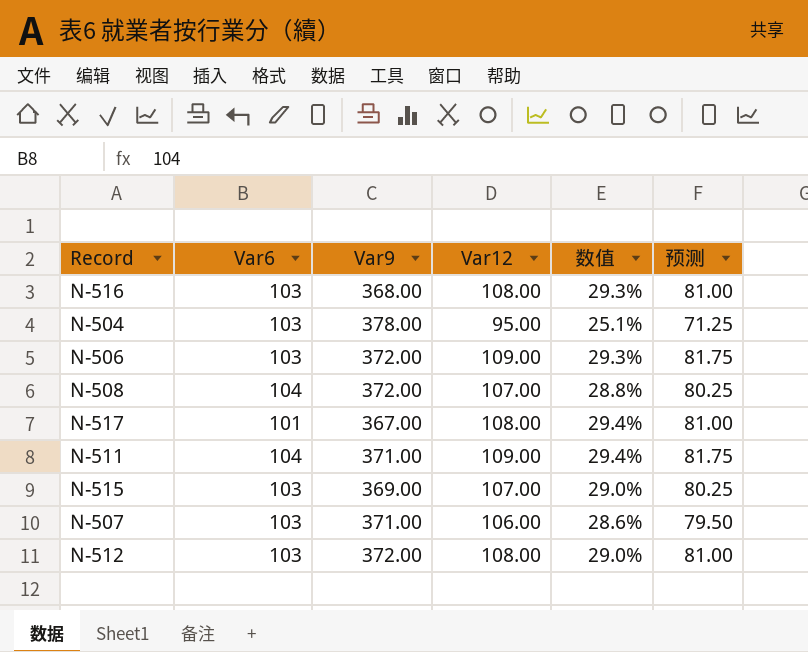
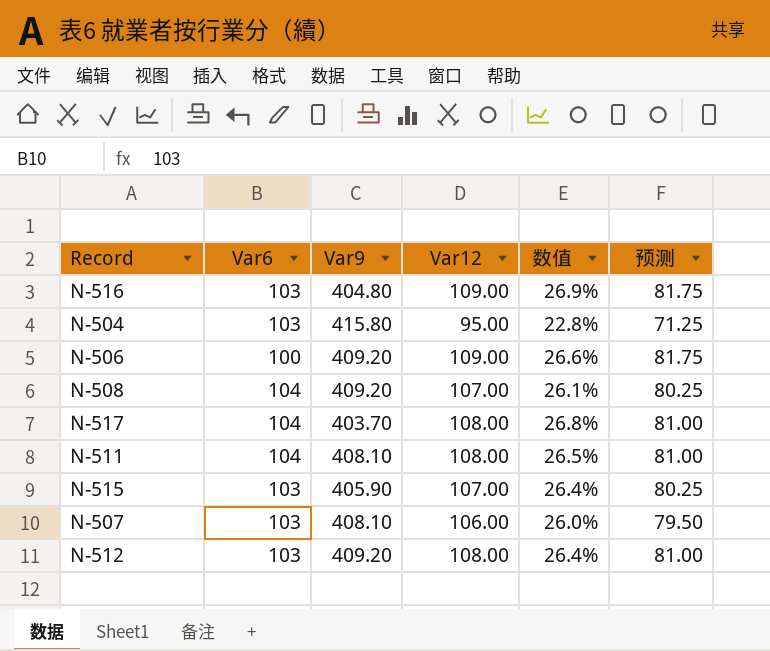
N-516 | Var9: 368.00 -> 404.80
N-516 | Var12: 108.00 -> 109.00
N-516 | 数值: 29.3% -> 26.9%
N-516 | 预测: 81.00 -> 81.75
N-504 | Var9: 378.00 -> 415.80
N-504 | 数值: 25.1% -> 22.8%
N-506 | Var6: 103 -> 100
N-506 | Var9: 372.00 -> 409.20
N-506 | 数值: 29.3% -> 26.6%
N-508 | Var9: 372.00 -> 409.20
N-508 | 数值: 28.8% -> 26.1%
N-517 | Var6: 101 -> 104
N-517 | Var9: 367.00 -> 403.70
N-517 | 数值: 29.4% -> 26.8%
N-511 | Var9: 371.00 -> 408.10
N-511 | Var12: 109.00 -> 108.00
N-511 | 数值: 29.4% -> 26.5%
N-511 | 预测: 81.75 -> 81.00
N-515 | Var9: 369.00 -> 405.90
N-515 | 数值: 29.0% -> 26.4%
N-507 | Var9: 371.00 -> 408.10
N-507 | 数值: 28.6% -> 26.0%
N-512 | Var9: 372.00 -> 409.20
N-512 | 数值: 29.0% -> 26.4%

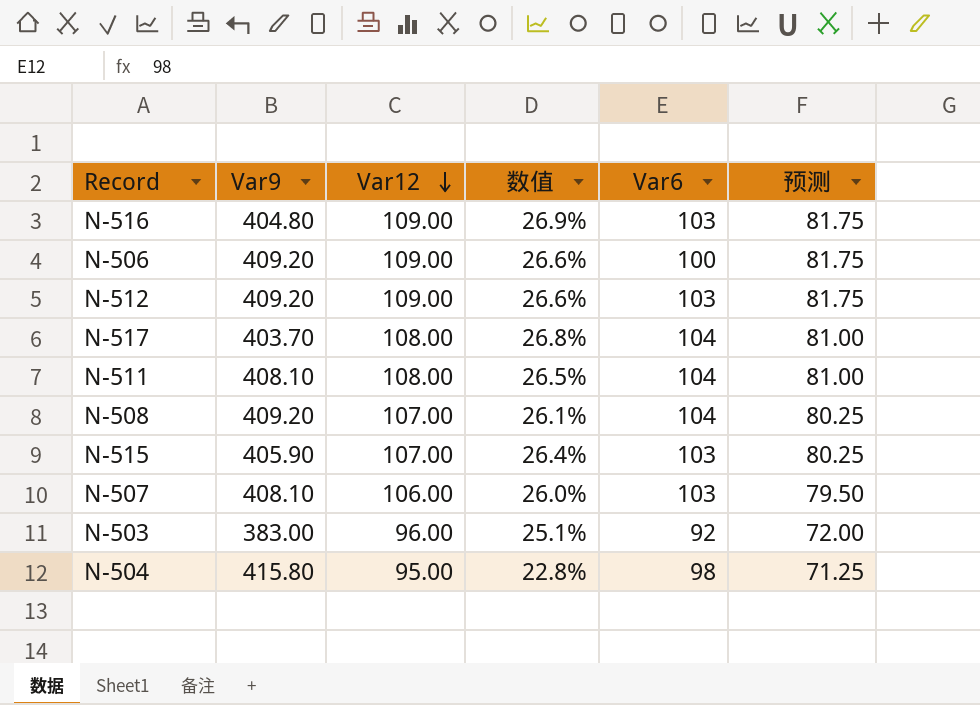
row order: none -> Var12 descending
column Var6 | position: 2 -> 5
N-512 | Var12: 108.00 -> 109.00
N-512 | 数值: 26.4% -> 26.6%
N-512 | 预测: 81.00 -> 81.75
row N-503: none -> 383.00 | 96.00 | 25.1% | 92 | 72.00
N-504 | Var6: 103 -> 98

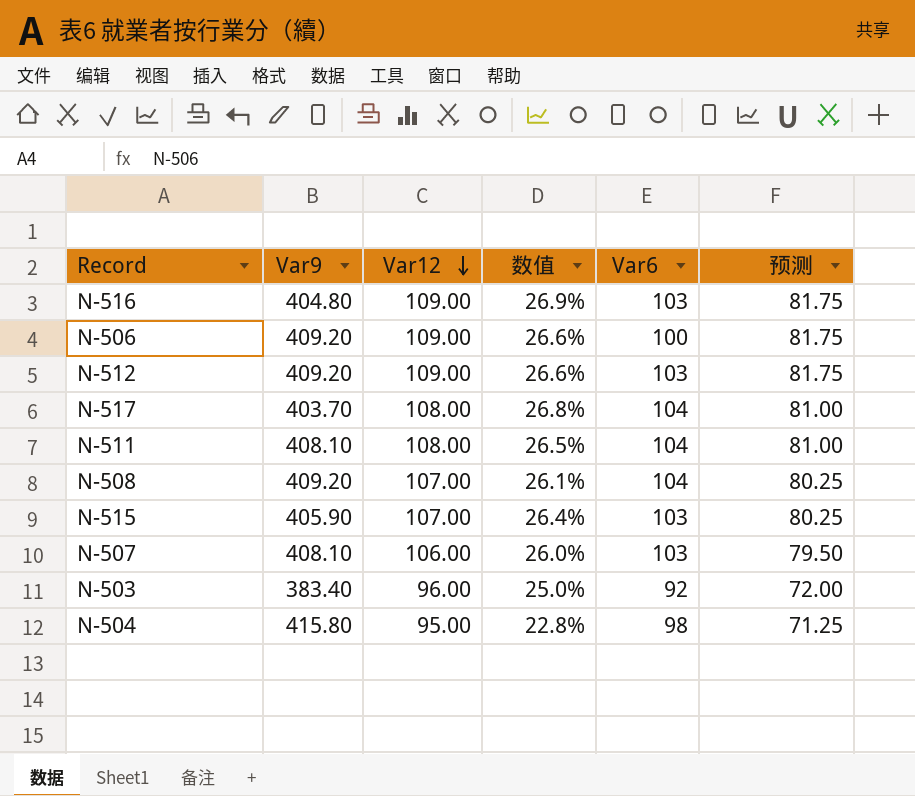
N-503 | Var9: 383.00 -> 383.40
N-503 | 数值: 25.1% -> 25.0%

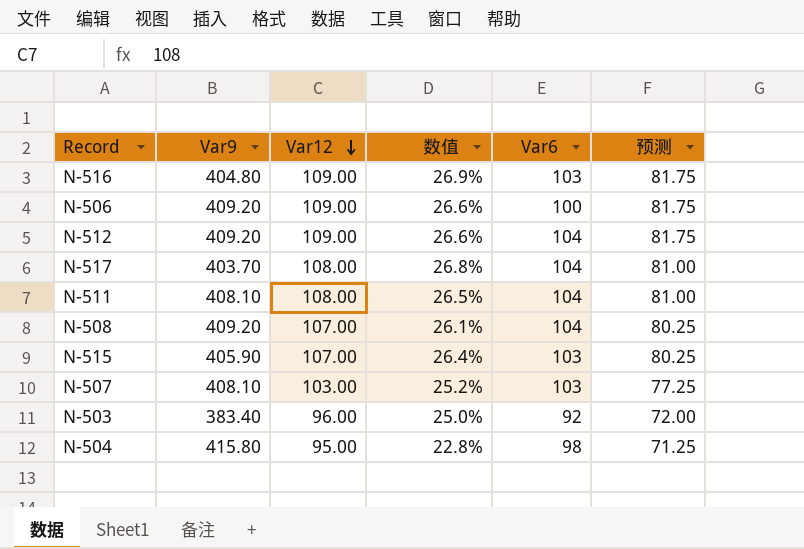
N-512 | Var6: 103 -> 104
N-507 | Var12: 106.00 -> 103.00
N-507 | 数值: 26.0% -> 25.2%
N-507 | 预测: 79.50 -> 77.25

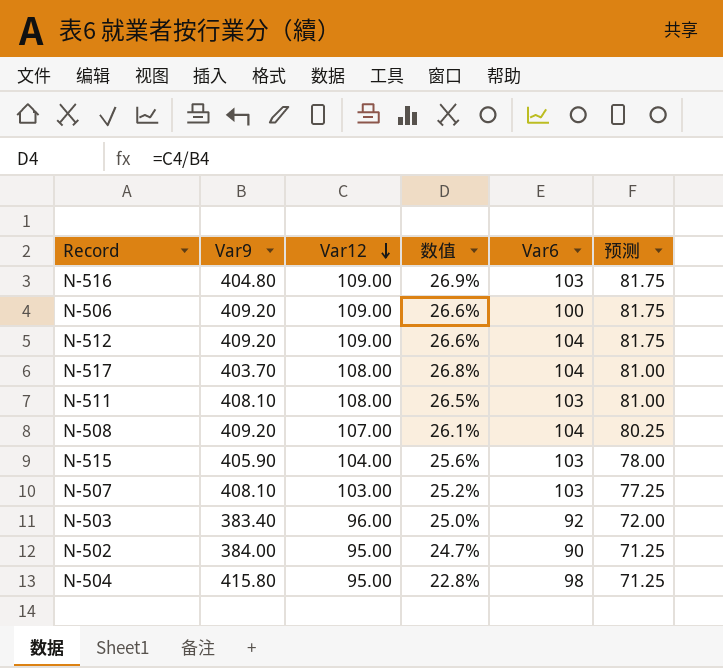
N-511 | Var6: 104 -> 103
N-515 | Var12: 107.00 -> 104.00
N-515 | 数值: 26.4% -> 25.6%
N-515 | 预测: 80.25 -> 78.00
row N-502: none -> 384.00 | 95.00 | 24.7% | 90 | 71.25

